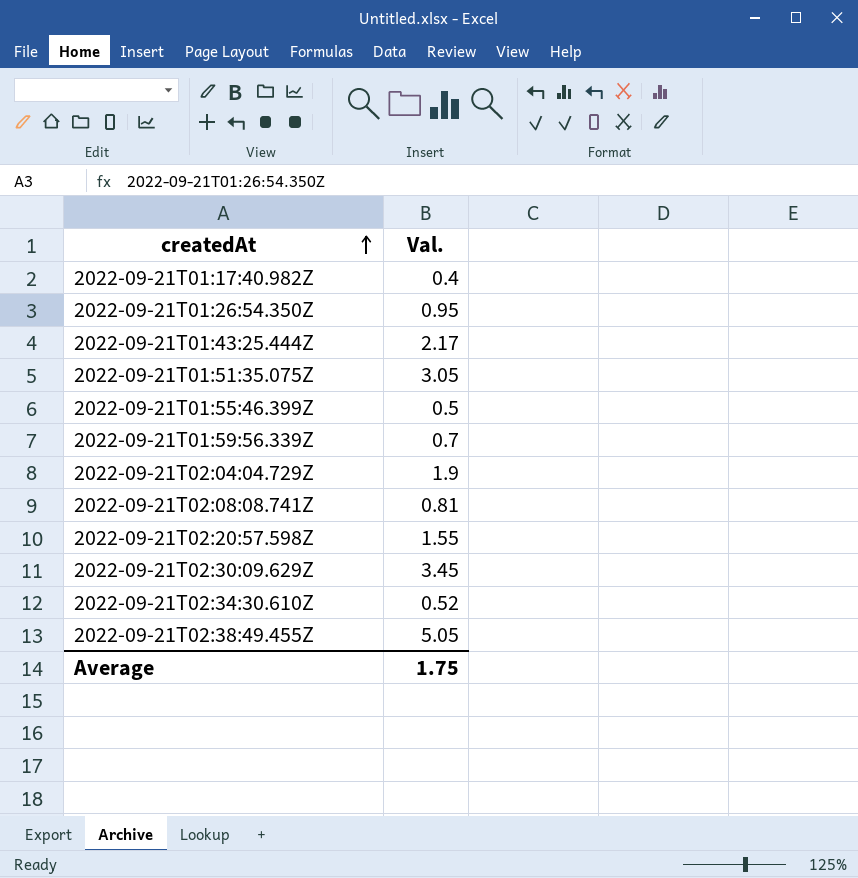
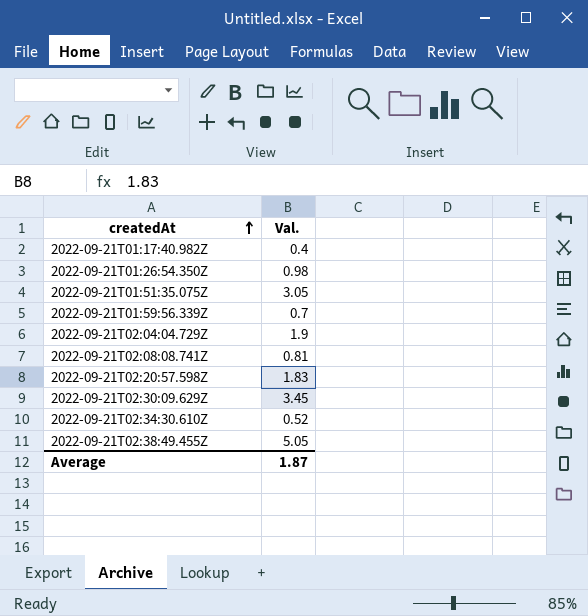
row 2022-09-21T01:43:25.444Z: 2.17 -> none
row 2022-09-21T01:55:46.399Z: 0.5 -> none
2022-09-21T01:26:54.350Z | Val.: 0.95 -> 0.98
2022-09-21T02:20:57.598Z | Val.: 1.55 -> 1.83
Average | Val.: 1.75 -> 1.87

